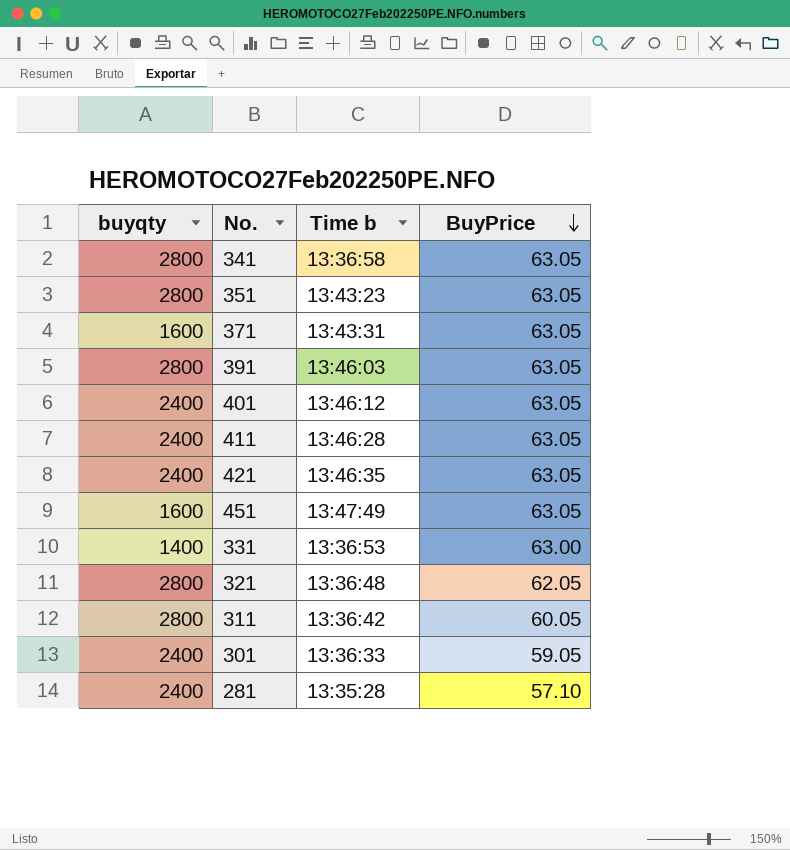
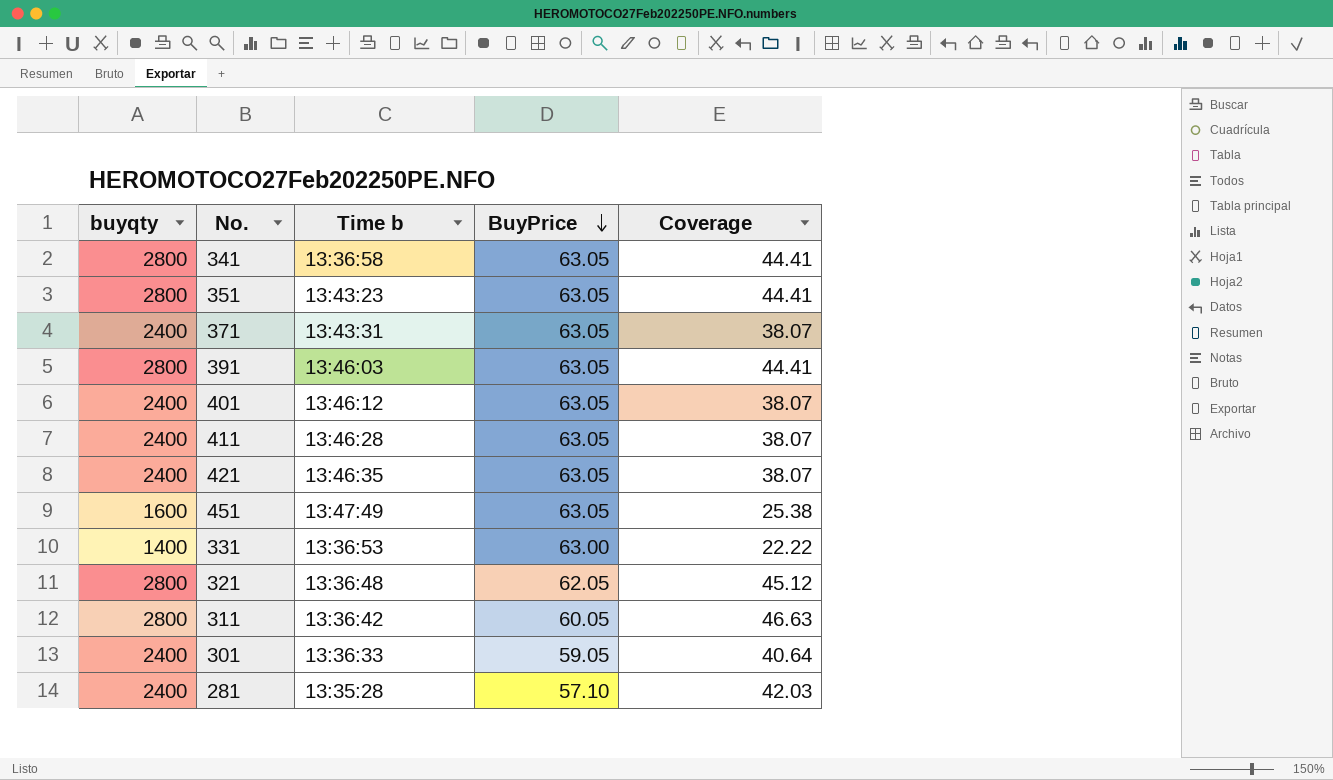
column Coverage | formula: none -> [buyqty] / [BuyPrice]
371 | buyqty: 1600 -> 2400

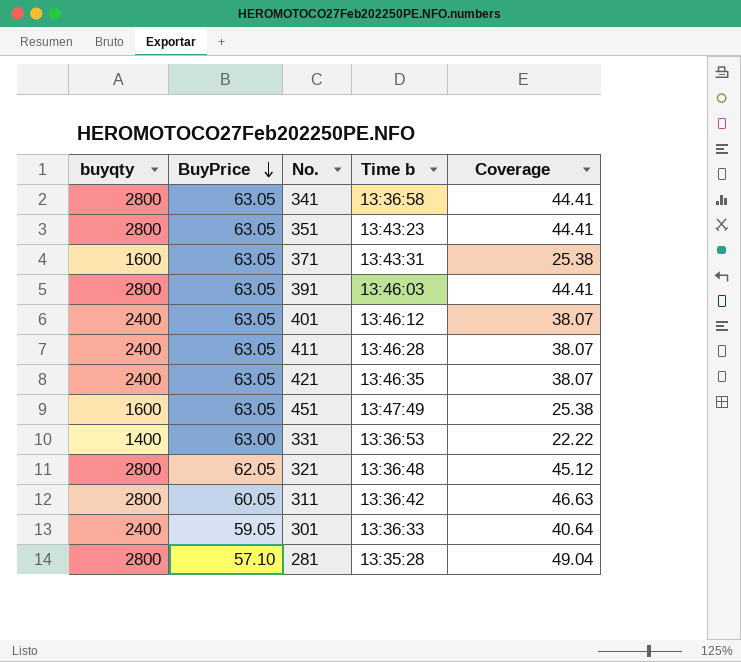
column BuyPrice | position: 4 -> 2
371 | buyqty: 2400 -> 1600
371 | Coverage: 38.07 -> 25.38
281 | buyqty: 2400 -> 2800
281 | Coverage: 42.03 -> 49.04

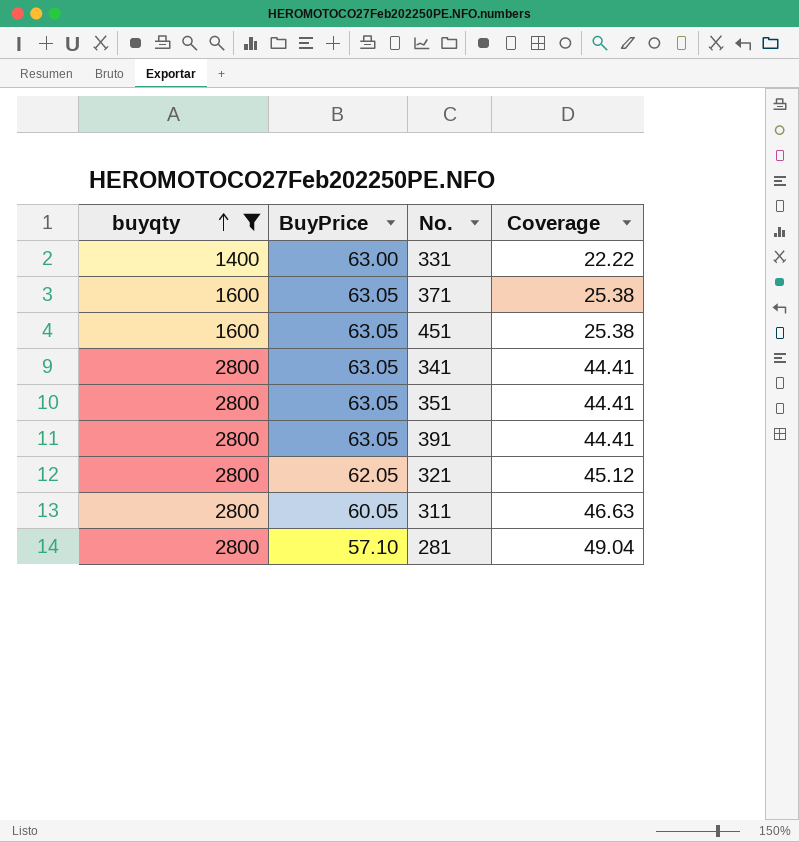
filter: none -> buyqty != 2400
row order: BuyPrice descending -> buyqty ascending
column Time b | position: 4 -> none

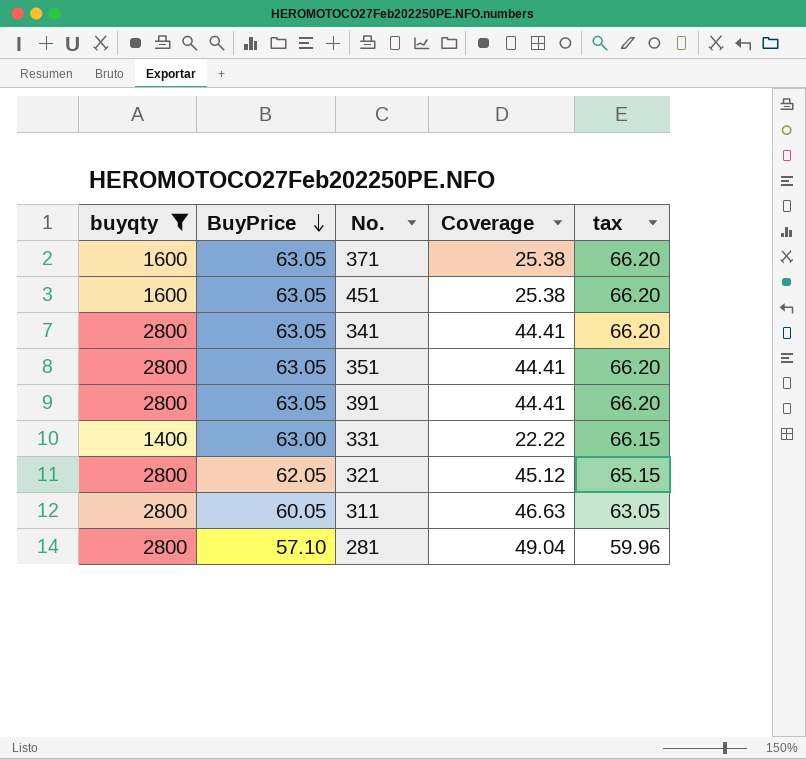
row order: buyqty ascending -> BuyPrice descending
column tax | formula: none -> [BuyPrice] * 1.05

